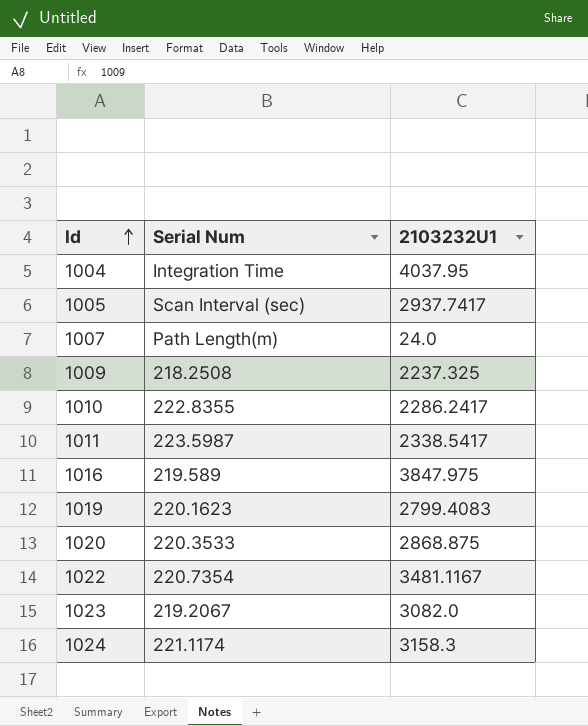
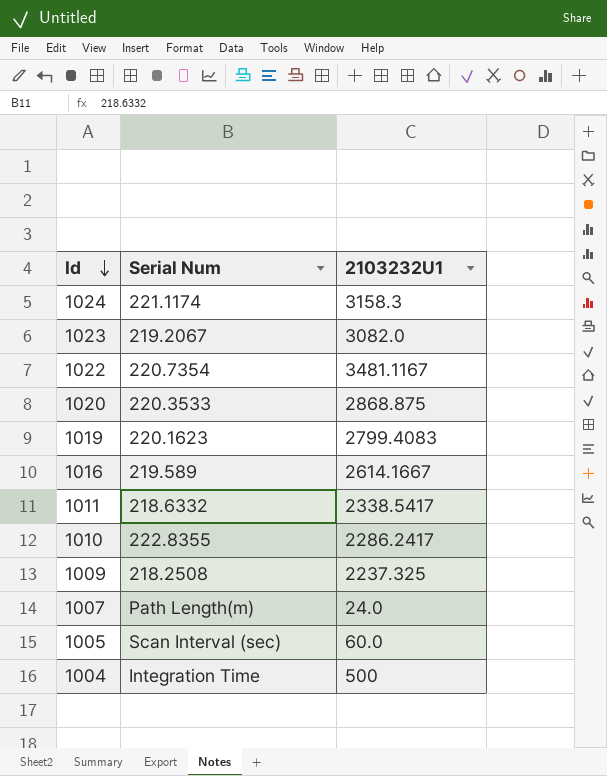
row order: Id ascending -> Id descending
1016 | 2103232U1: 3847.975 -> 2614.1667
1011 | Serial Num: 223.5987 -> 218.6332
1005 | 2103232U1: 2937.7417 -> 60.0
1004 | 2103232U1: 4037.95 -> 500

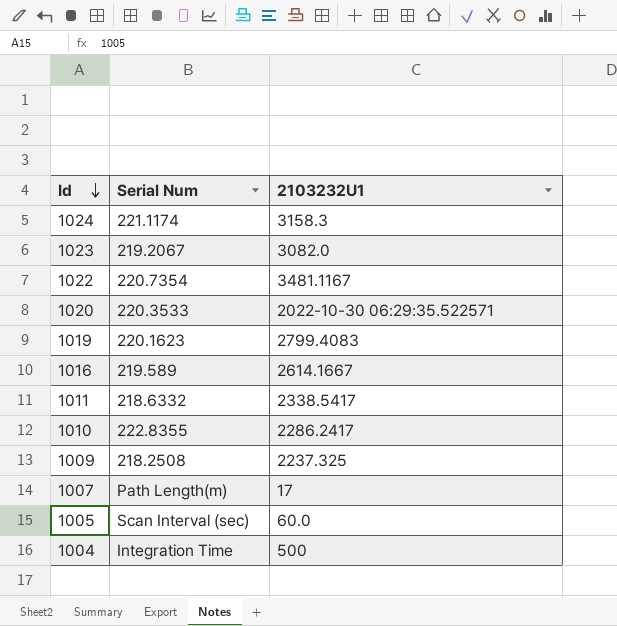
1020 | 2103232U1: 2868.875 -> 2022-10-30 06:29:35.522571
1007 | 2103232U1: 24.0 -> 17

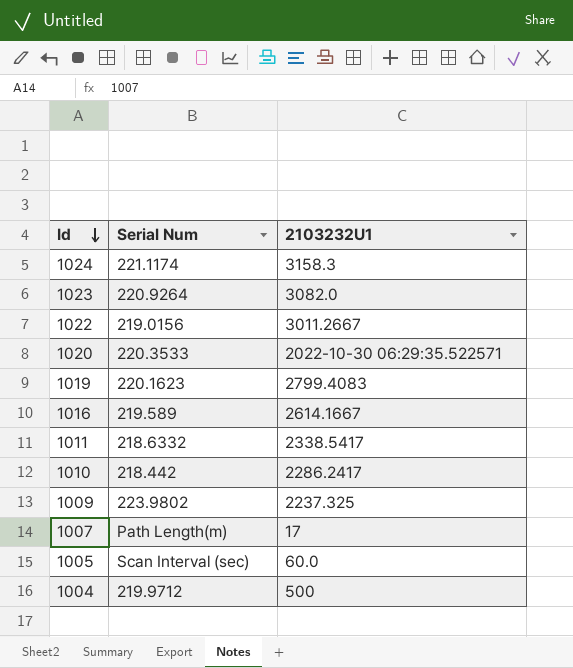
1023 | Serial Num: 219.2067 -> 220.9264
1022 | Serial Num: 220.7354 -> 219.0156
1022 | 2103232U1: 3481.1167 -> 3011.2667
1010 | Serial Num: 222.8355 -> 218.442
1009 | Serial Num: 218.2508 -> 223.9802
1004 | Serial Num: Integration Time -> 219.9712

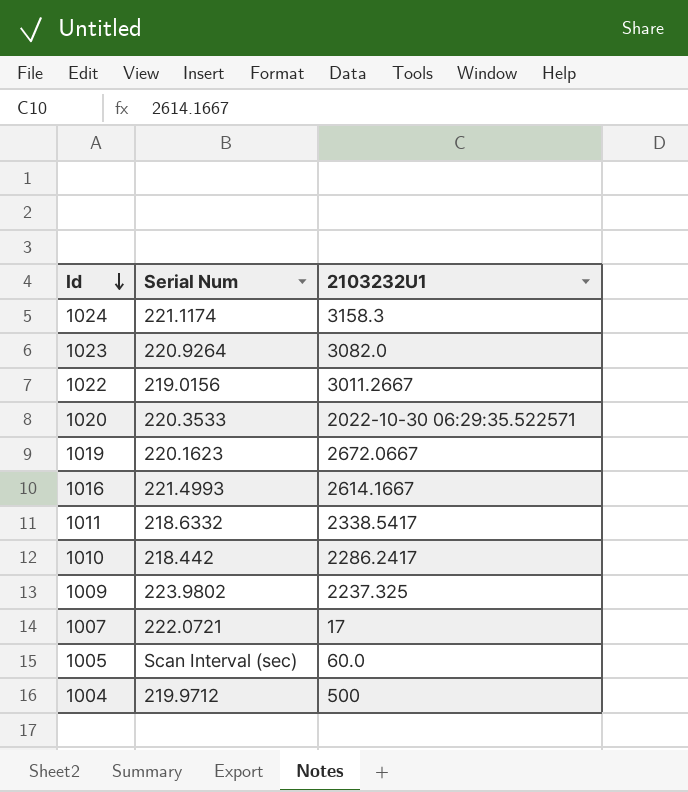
1019 | 2103232U1: 2799.4083 -> 2672.0667
1016 | Serial Num: 219.589 -> 221.4993
1007 | Serial Num: Path Length(m) -> 222.0721

